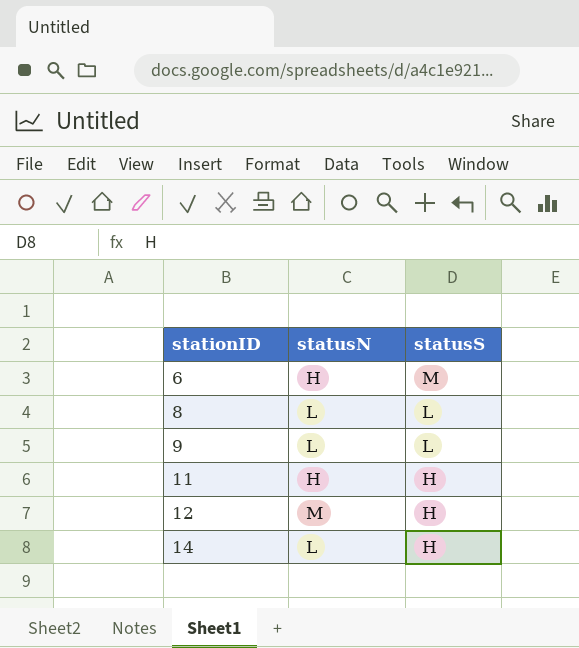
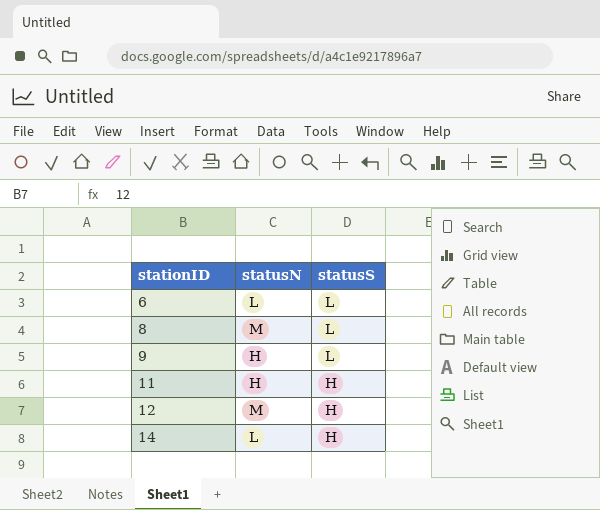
6 | statusN: H -> L
6 | statusS: M -> L
8 | statusN: L -> M
9 | statusN: L -> H

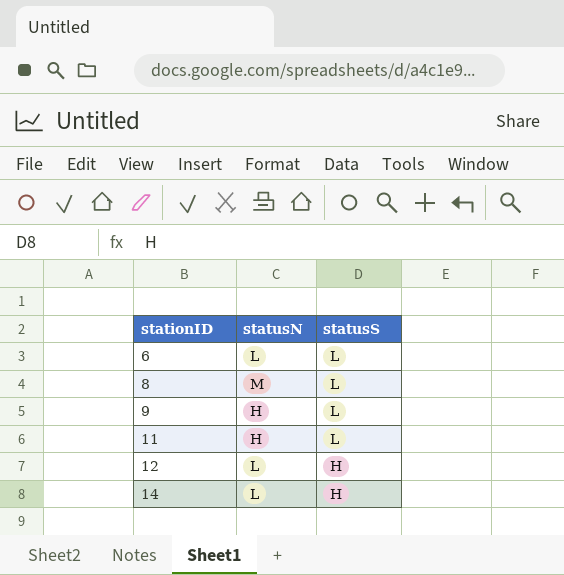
11 | statusS: H -> L
12 | statusN: M -> L

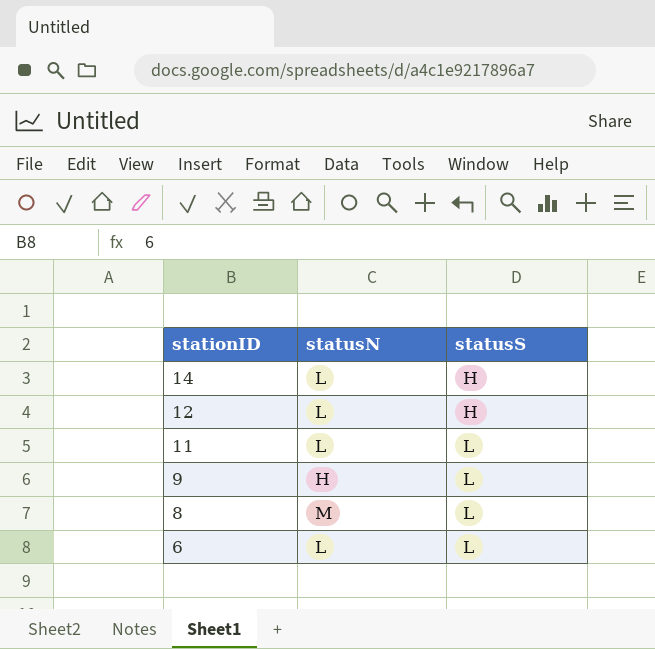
row order: stationID ascending -> stationID descending
11 | statusN: H -> L

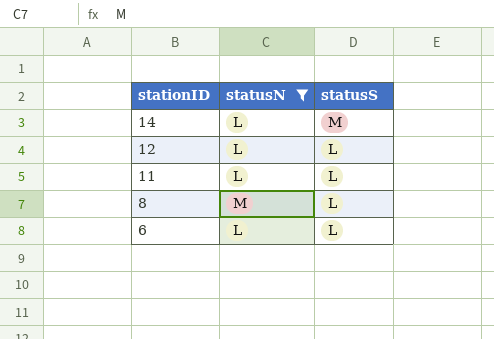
filter: none -> statusN != H
14 | statusS: H -> M
12 | statusS: H -> L

